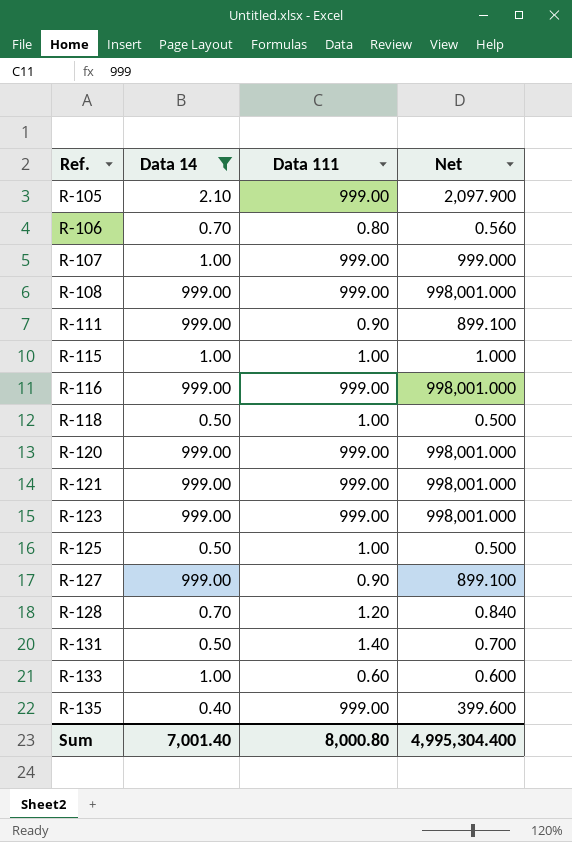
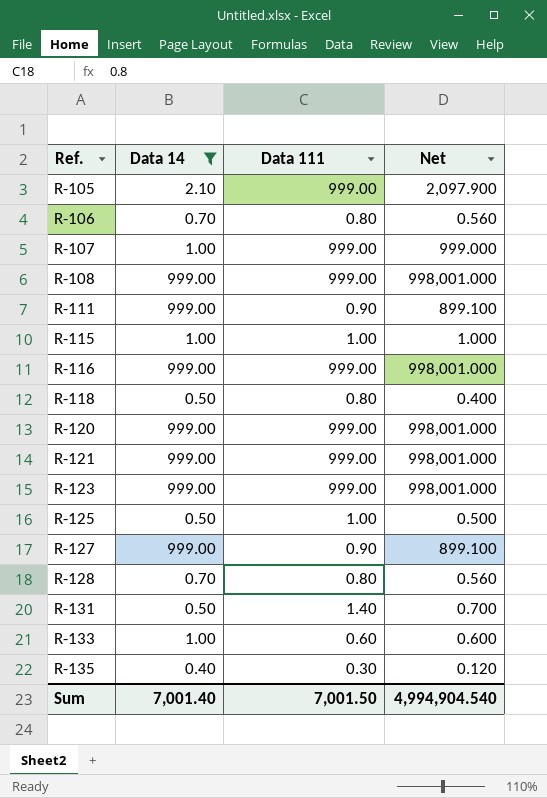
R-118 | Data 111: 1.00 -> 0.80
R-118 | Net: 0.500 -> 0.400
R-128 | Data 111: 1.20 -> 0.80
R-128 | Net: 0.840 -> 0.560
R-135 | Data 111: 999.00 -> 0.30
R-135 | Net: 399.600 -> 0.120
Sum | Data 111: 8,000.80 -> 7,001.50
Sum | Net: 4,995,304.400 -> 4,994,904.540

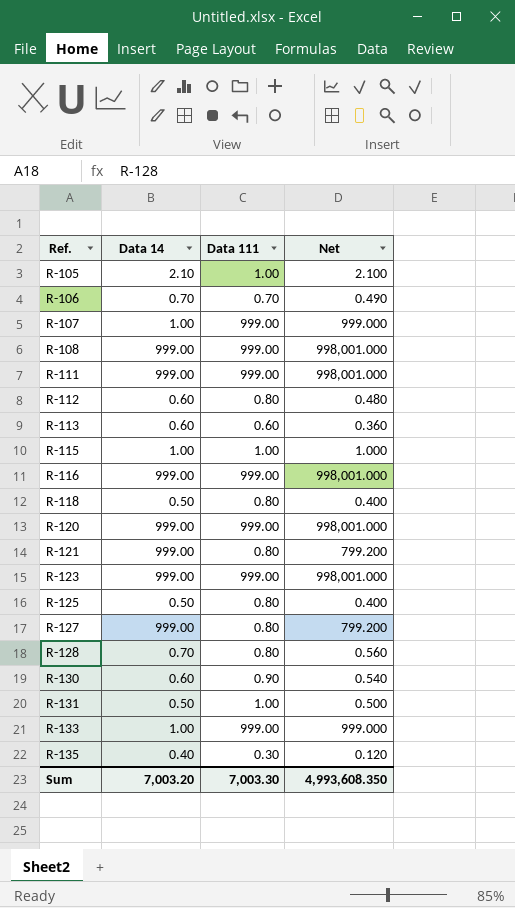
filter: Data 14 != 0.60 -> none
R-105 | Data 111: 999.00 -> 1.00
R-105 | Net: 2,097.900 -> 2.100
R-106 | Data 111: 0.80 -> 0.70
R-106 | Net: 0.560 -> 0.490
R-111 | Data 111: 0.90 -> 999.00
R-111 | Net: 899.100 -> 998,001.000
R-121 | Data 111: 999.00 -> 0.80
R-121 | Net: 998,001.000 -> 799.200
R-125 | Data 111: 1.00 -> 0.80
R-125 | Net: 0.500 -> 0.400
R-127 | Data 111: 0.90 -> 0.80
R-127 | Net: 899.100 -> 799.200
R-131 | Data 111: 1.40 -> 1.00
R-131 | Net: 0.700 -> 0.500
R-133 | Data 111: 0.60 -> 999.00
R-133 | Net: 0.600 -> 999.000
Sum | Data 14: 7,001.40 -> 7,003.20
Sum | Data 111: 7,001.50 -> 7,003.30
Sum | Net: 4,994,904.540 -> 4,993,608.350

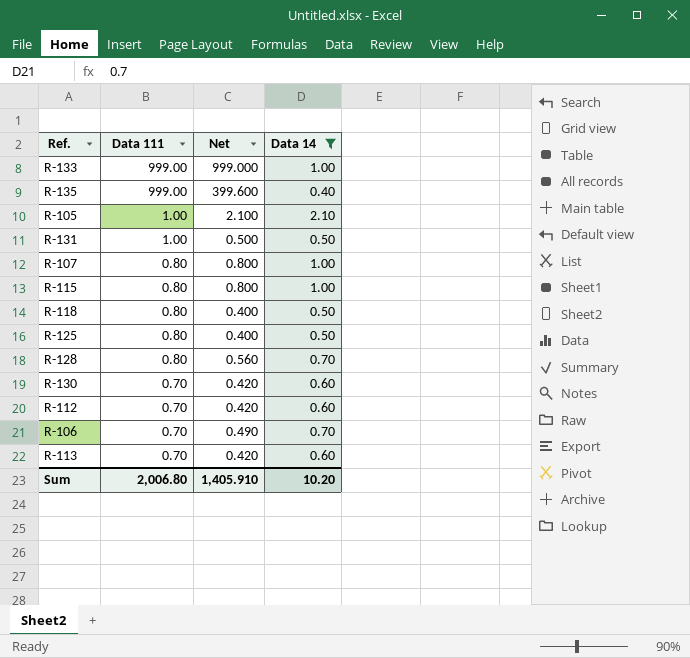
filter: none -> Data 14 != 999.00
row order: Ref. ascending -> Data 111 descending
column Data 14 | position: 2 -> 4
R-135 | Data 111: 0.30 -> 999.00
R-135 | Net: 0.120 -> 399.600
R-107 | Data 111: 999.00 -> 0.80
R-107 | Net: 999.000 -> 0.800
R-115 | Data 111: 1.00 -> 0.80
R-115 | Net: 1.000 -> 0.800
R-130 | Data 111: 0.90 -> 0.70
R-130 | Net: 0.540 -> 0.420
R-112 | Data 111: 0.80 -> 0.70
R-112 | Net: 0.480 -> 0.420
R-113 | Data 111: 0.60 -> 0.70
R-113 | Net: 0.360 -> 0.420
Sum | Data 111: 7,003.30 -> 2,006.80
Sum | Net: 4,993,608.350 -> 1,405.910
Sum | Data 14: 7,003.20 -> 10.20

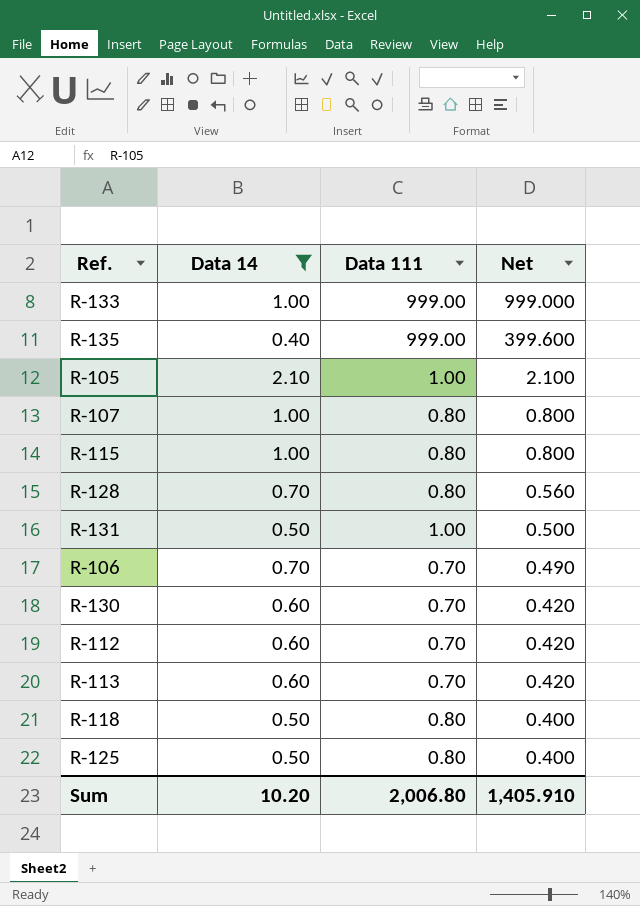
row order: Data 111 descending -> Net descending
column Data 14 | position: 4 -> 2

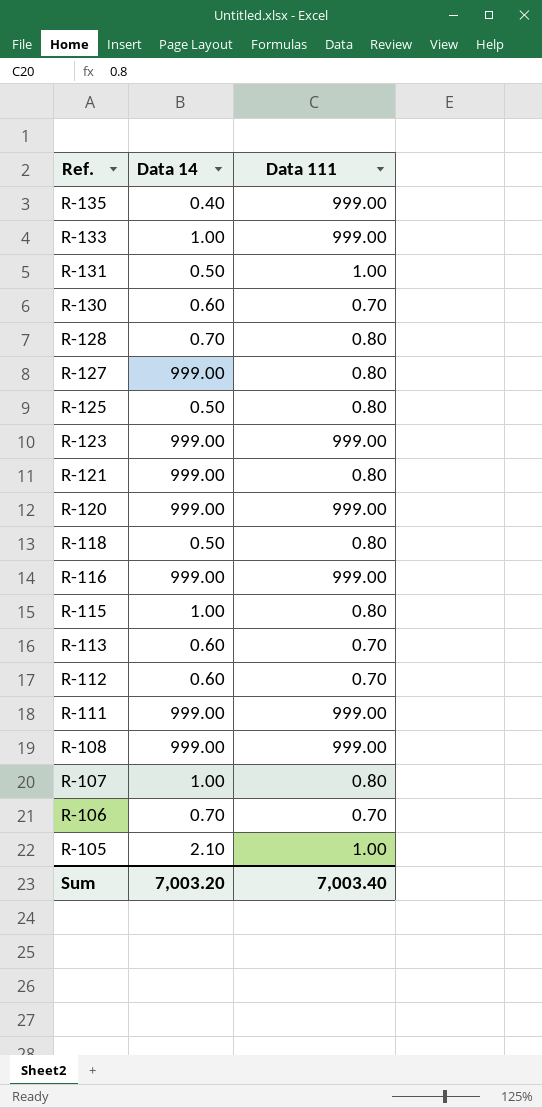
filter: Data 14 != 999.00 -> none
row order: Net descending -> Ref. descending
column Net | formula: [Data 14] * [Data 111] -> none
Sum | Data 14: 10.20 -> 7,003.20
Sum | Data 111: 2,006.80 -> 7,003.40

